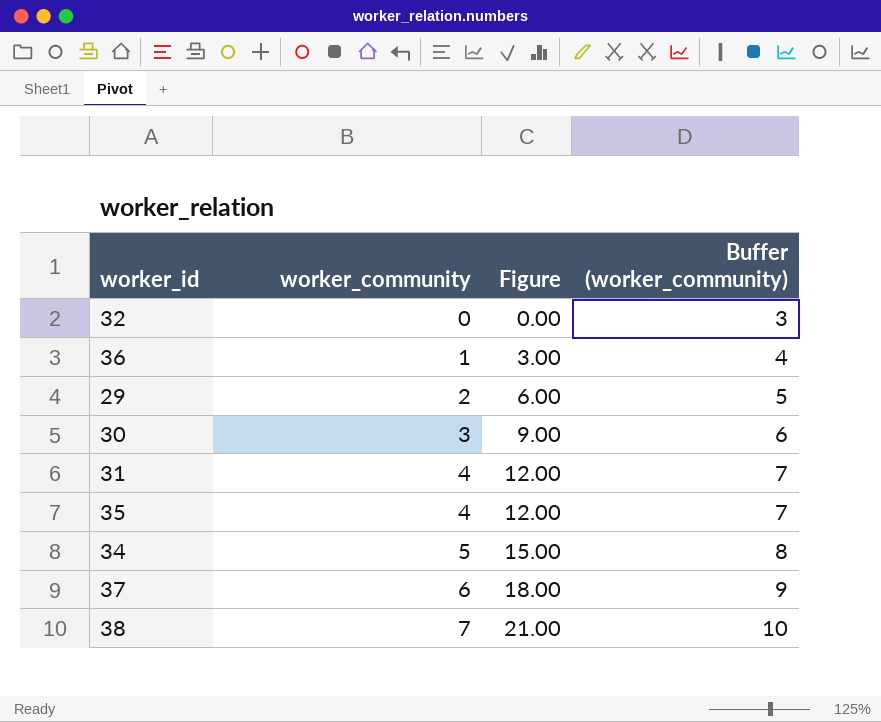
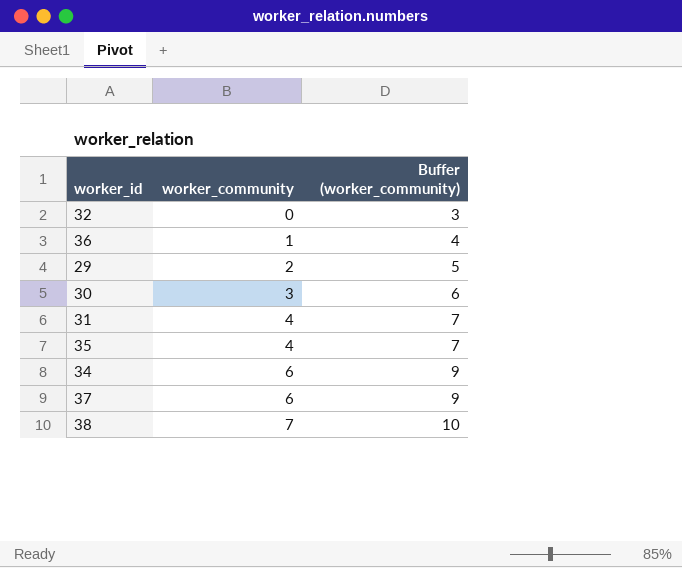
column Figure | formula: [worker_community] * 3 -> none
34 | worker_community: 5 -> 6
34 | Buffer (worker_community): 8 -> 9

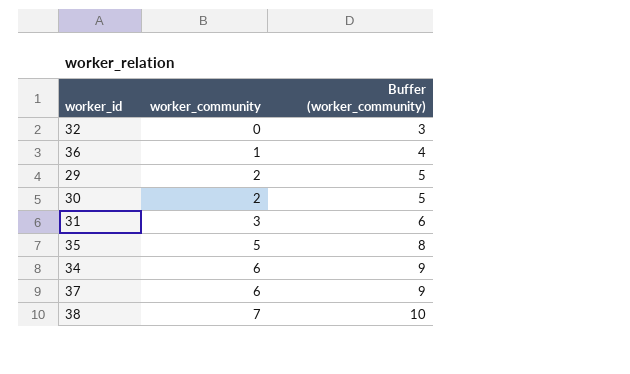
30 | worker_community: 3 -> 2
30 | Buffer (worker_community): 6 -> 5
31 | worker_community: 4 -> 3
31 | Buffer (worker_community): 7 -> 6
35 | worker_community: 4 -> 5
35 | Buffer (worker_community): 7 -> 8

